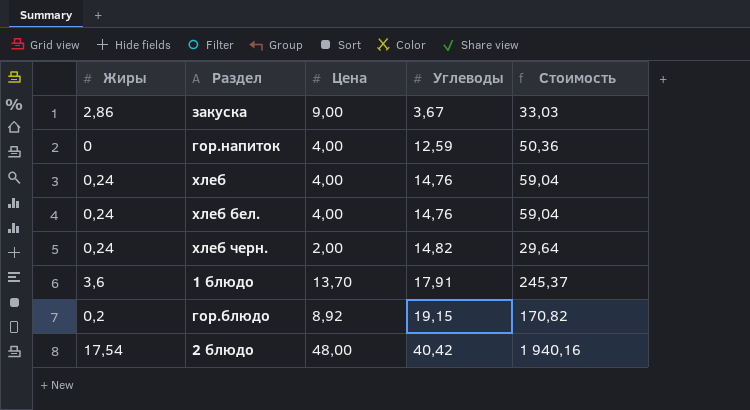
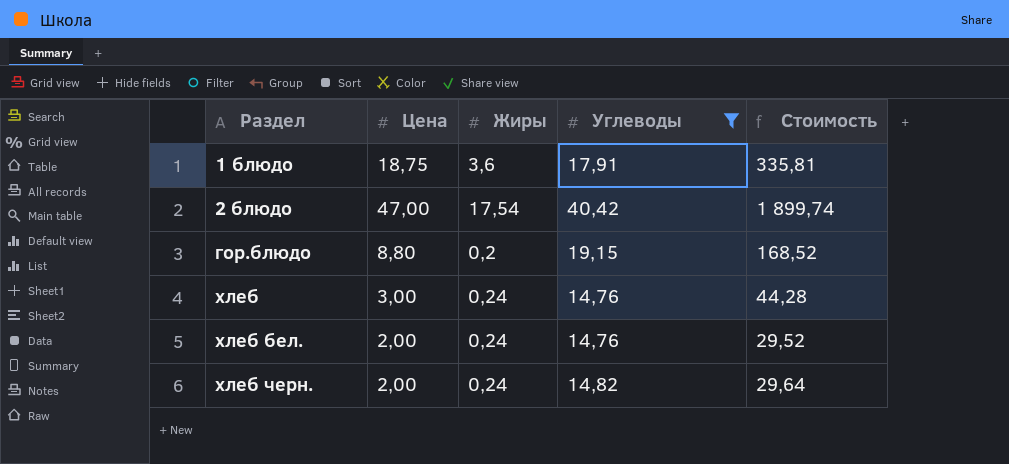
filter: none -> Углеводы >= 14,76
row order: Углеводы ascending -> Раздел ascending
column Жиры | position: 1 -> 3
1 блюдо | Цена: 13,70 -> 18,75
1 блюдо | Стоимость: 245,37 -> 335,81
2 блюдо | Цена: 48,00 -> 47,00
2 блюдо | Стоимость: 1 940,16 -> 1 899,74
гор.блюдо | Цена: 8,92 -> 8,80
гор.блюдо | Стоимость: 170,82 -> 168,52
хлеб | Цена: 4,00 -> 3,00
хлеб | Стоимость: 59,04 -> 44,28
хлеб бел. | Цена: 4,00 -> 2,00
хлеб бел. | Стоимость: 59,04 -> 29,52

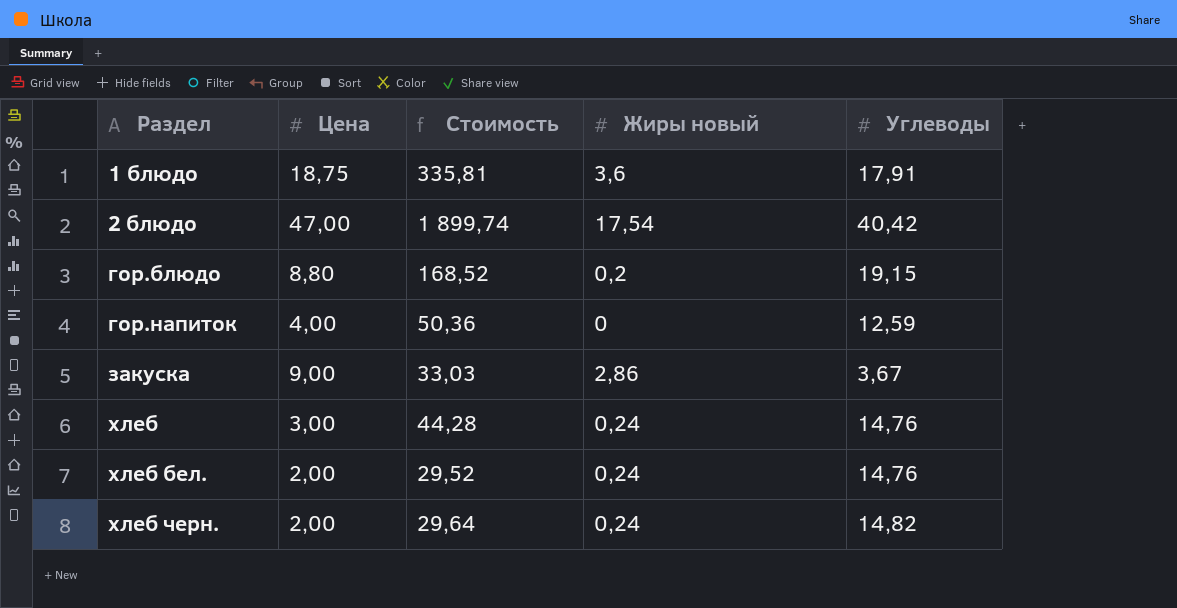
filter: Углеводы >= 14,76 -> none
column Стоимость | position: 5 -> 3
column name: Жиры -> Жиры новый

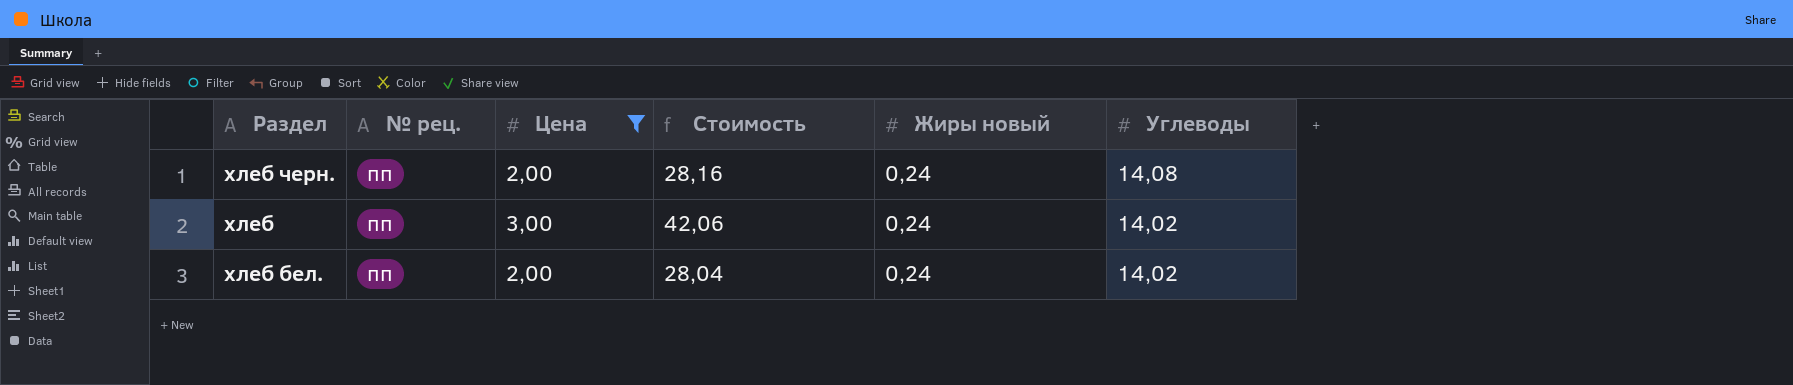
filter: none -> Цена <= 3,00
row order: Раздел ascending -> Углеводы descending
column № рец. | position: none -> 2
хлеб черн. | Стоимость: 29,64 -> 28,16
хлеб черн. | Углеводы: 14,82 -> 14,08
хлеб | Стоимость: 44,28 -> 42,06
хлеб | Углеводы: 14,76 -> 14,02
хлеб бел. | Стоимость: 29,52 -> 28,04
хлеб бел. | Углеводы: 14,76 -> 14,02

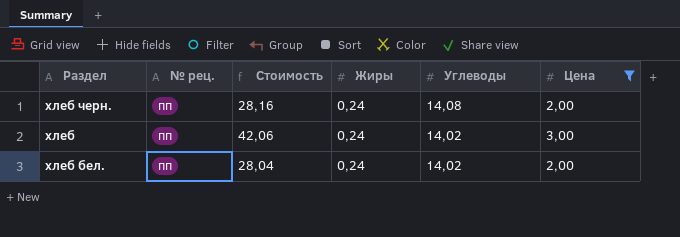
column name: Жиры новый -> Жиры
column Цена | position: 3 -> 6

